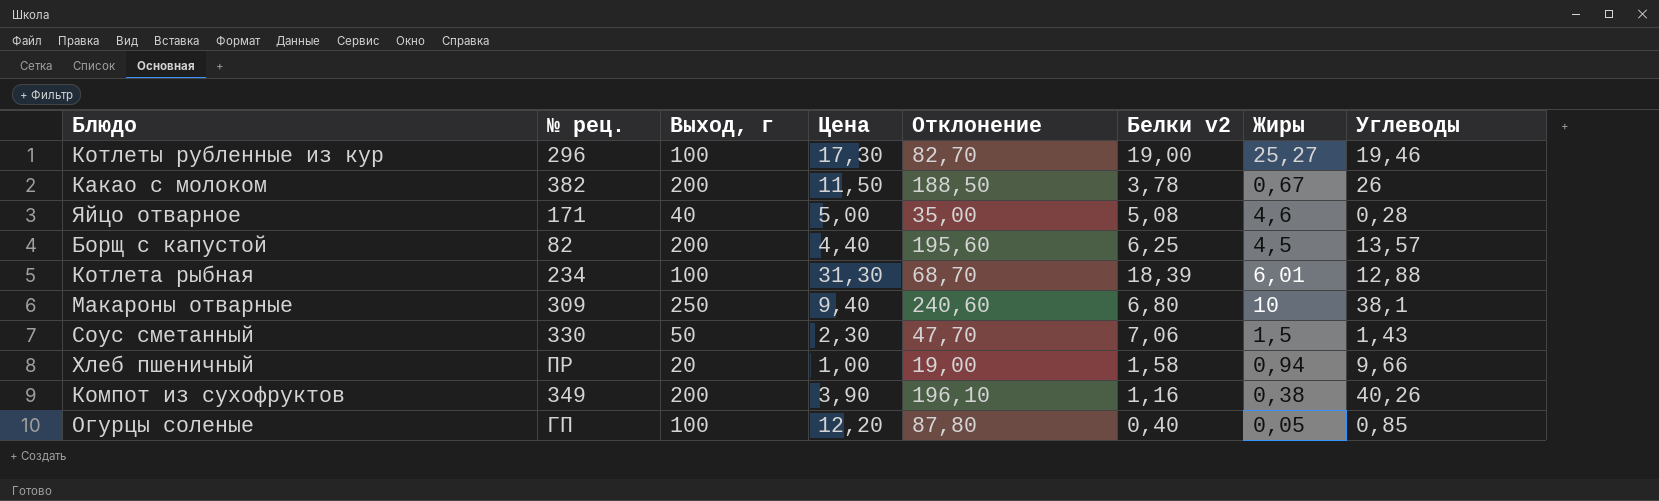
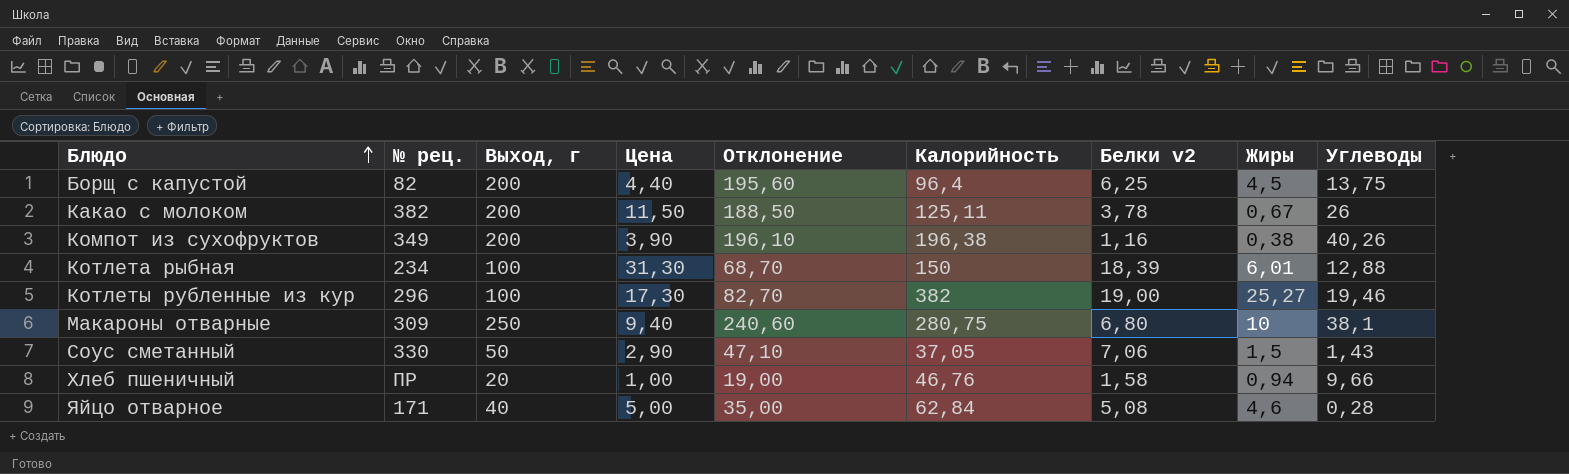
row order: none -> Блюдо ascending
column Калорийность | position: none -> 6
row Огурцы соленые: ГП | 100 | 12,20 | 87,80 | 0,40 | 0,05 | 0,85 -> none
Борщ с капустой | Углеводы: 13,57 -> 13,75
Соус сметанный | Цена: 2,30 -> 2,90
Соус сметанный | Отклонение: 47,70 -> 47,10

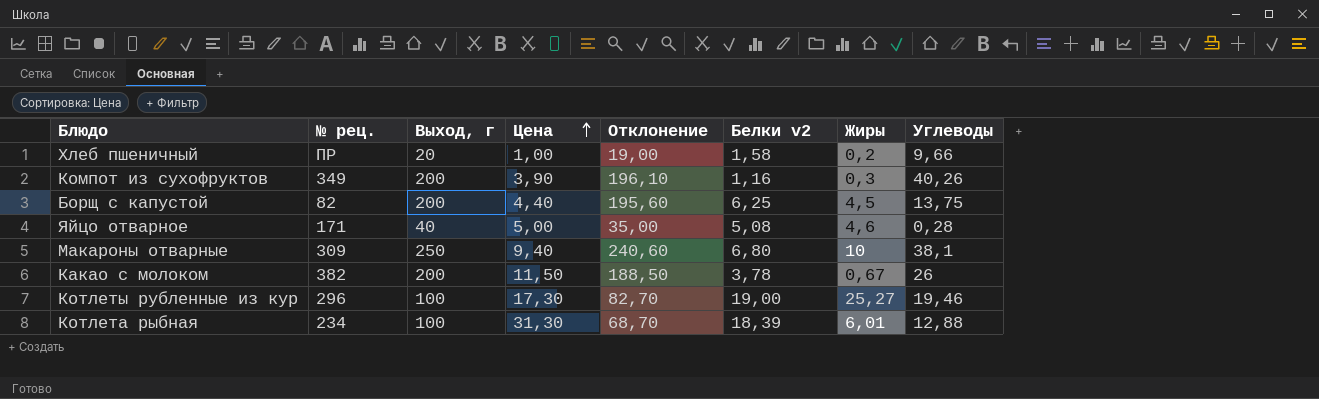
row order: Блюдо ascending -> Цена ascending
column Калорийность | position: 6 -> none
row Соус сметанный: 330 | 50 | 2,90 | 47,10 | 37,05 | 7,06 | 1,5 | 1,43 -> none
Хлеб пшеничный | Жиры: 0,94 -> 0,2
Компот из сухофруктов | Жиры: 0,38 -> 0,3

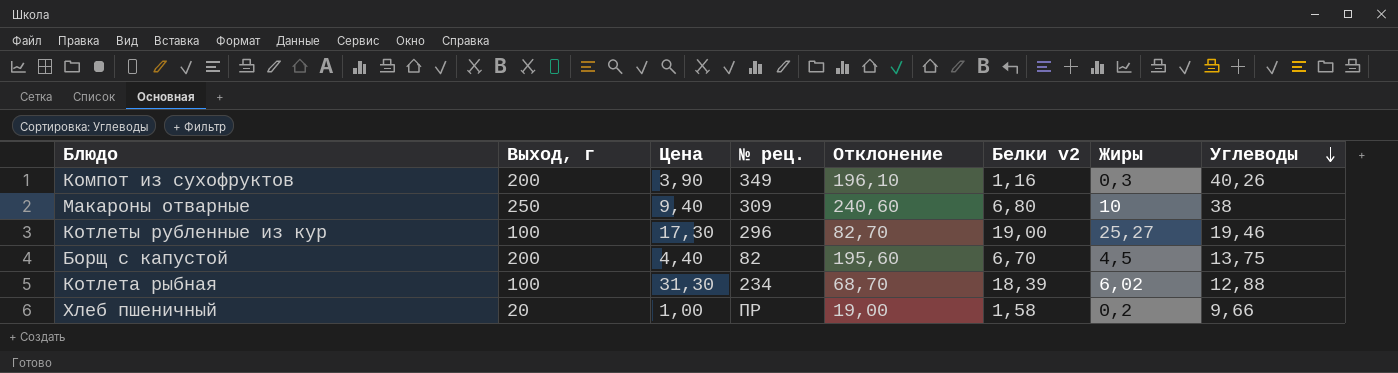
row order: Цена ascending -> Углеводы descending
column № рец. | position: 2 -> 4
row Яйцо отварное: 171 | 40 | 5,00 | 35,00 | 5,08 | 4,6 | 0,28 -> none
row Какао с молоком: 382 | 200 | 11,50 | 188,50 | 3,78 | 0,67 | 26 -> none
Макароны отварные | Углеводы: 38,1 -> 38
Борщ с капустой | Белки v2: 6,25 -> 6,70
Котлета рыбная | Жиры: 6,01 -> 6,02

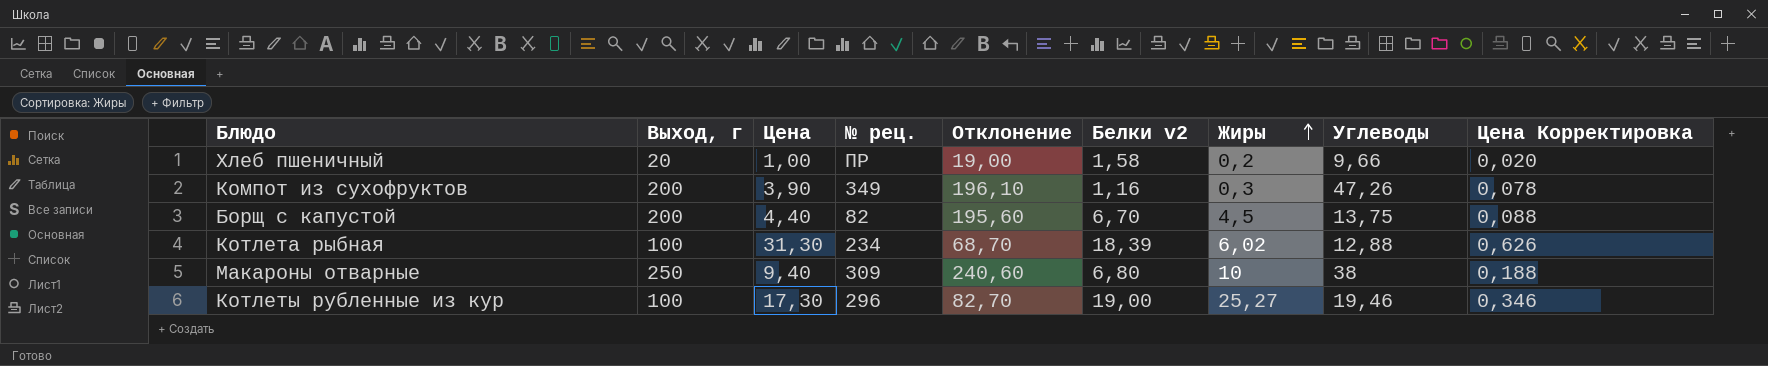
row order: Углеводы descending -> Жиры ascending
column Цена Корректировка | formula: none -> [Цена] * 0,02
Компот из сухофруктов | Углеводы: 40,26 -> 47,26

